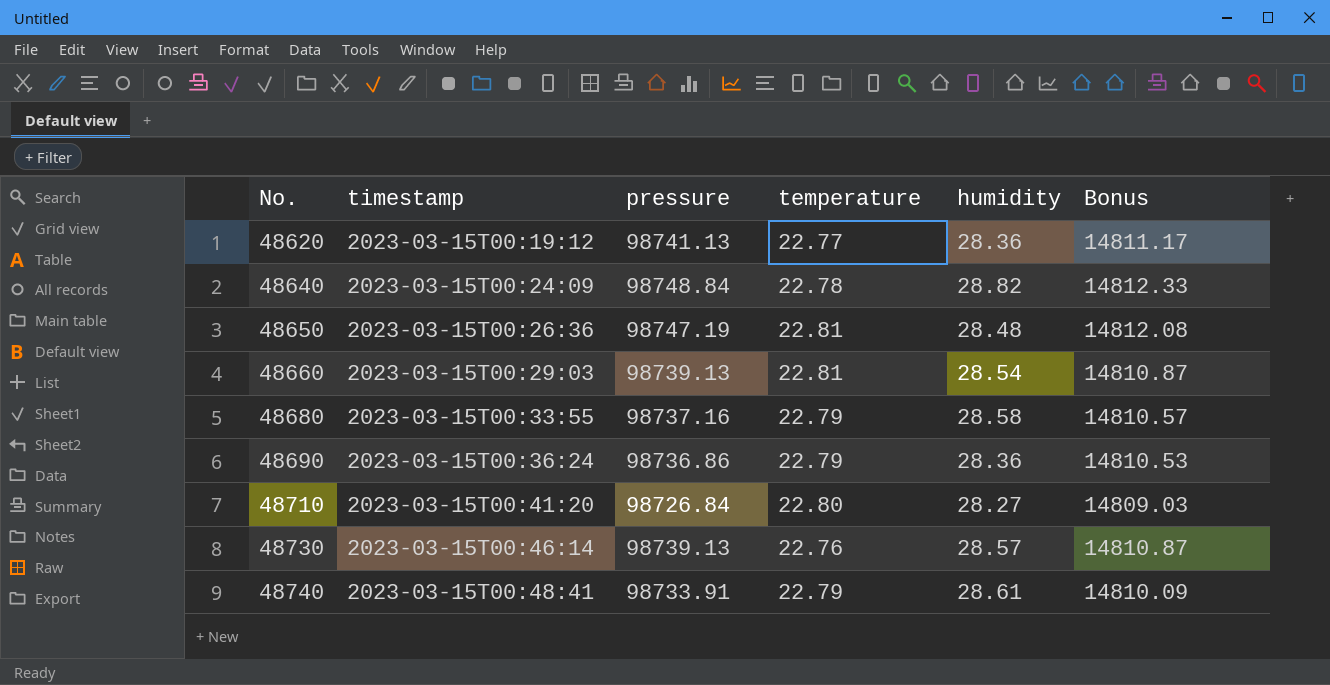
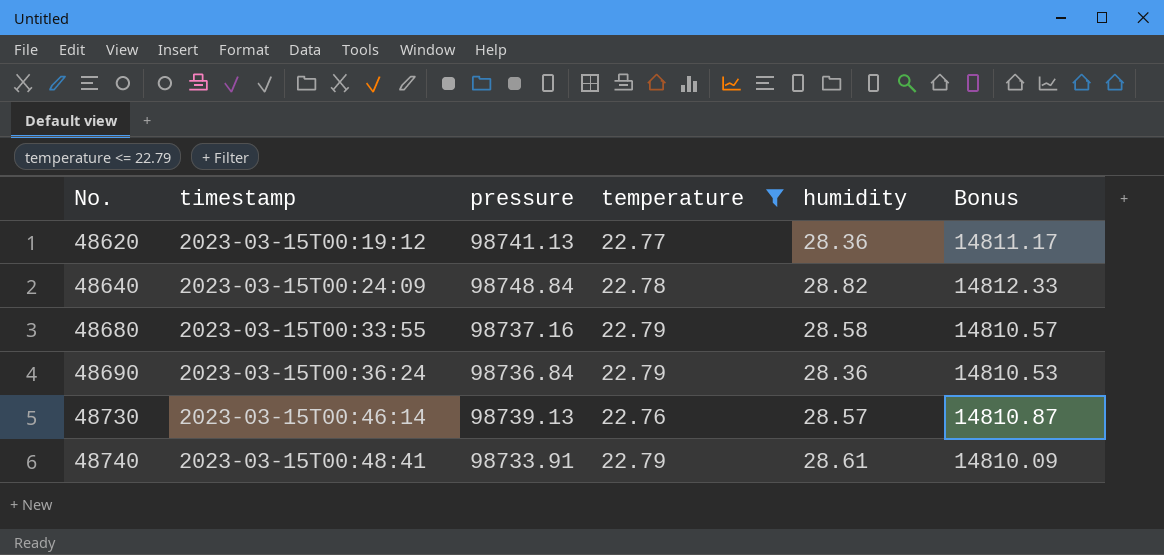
filter: none -> temperature <= 22.79
48690 | pressure: 98736.86 -> 98736.84

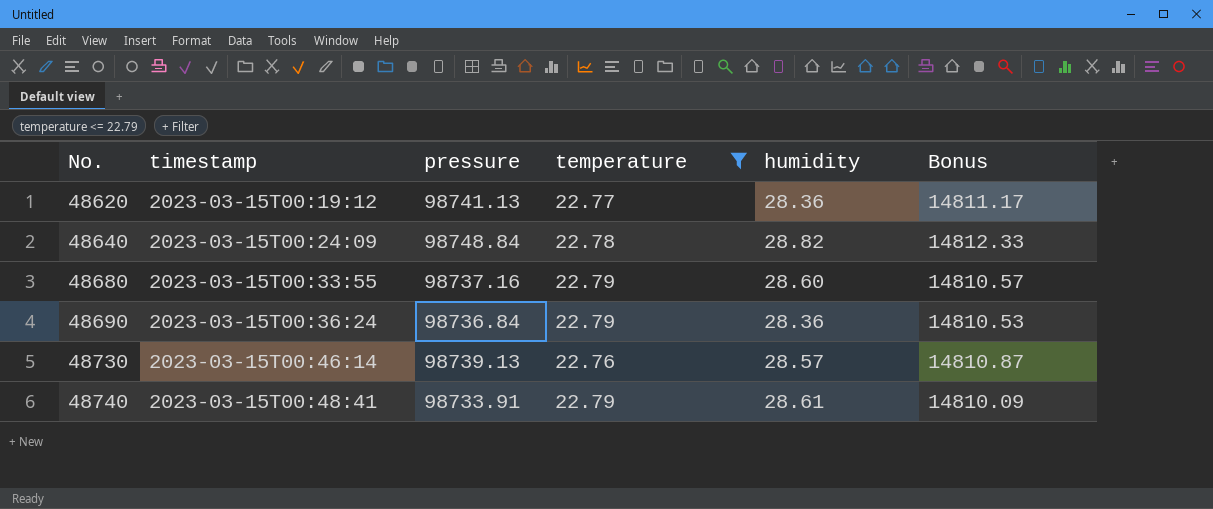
48680 | humidity: 28.58 -> 28.60

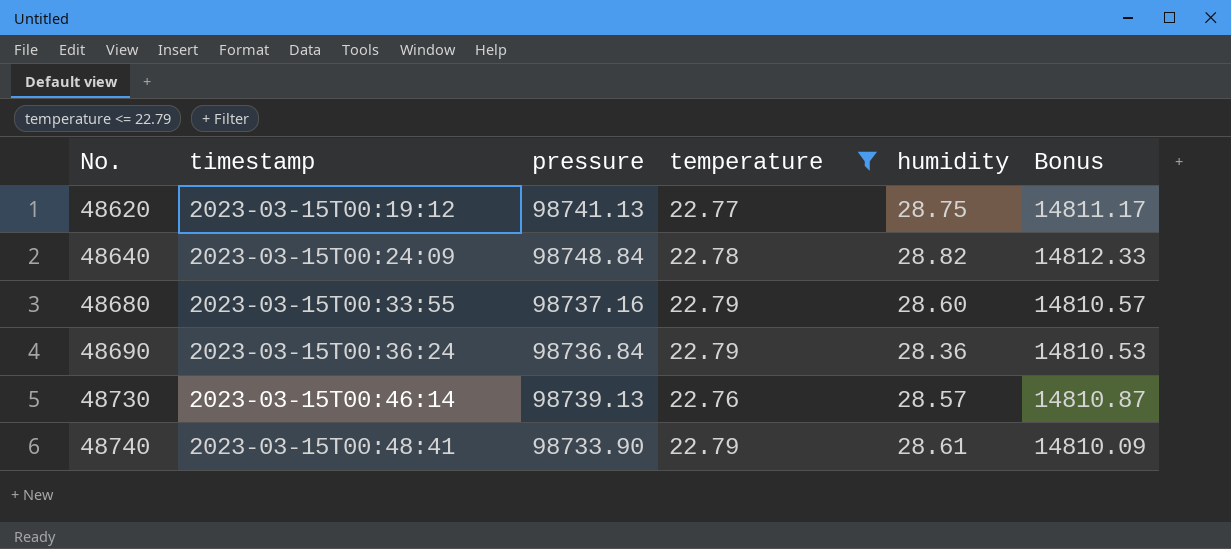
48620 | humidity: 28.36 -> 28.75
48740 | pressure: 98733.91 -> 98733.90

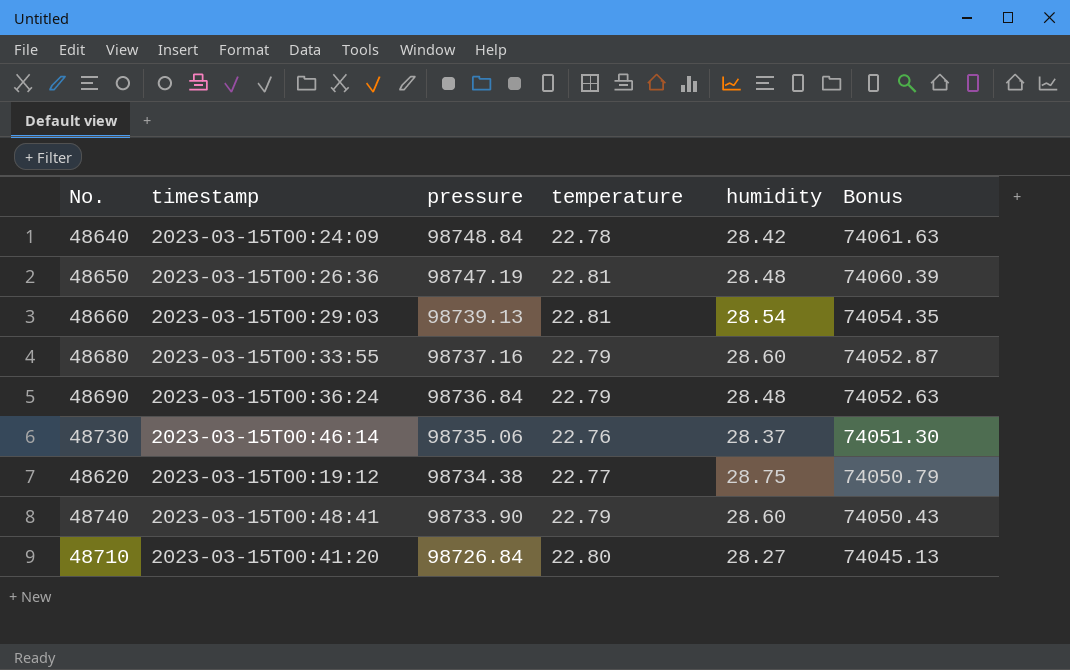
filter: temperature <= 22.79 -> none
row order: No. ascending -> pressure descending
column Bonus | formula: [pressure] * 0.15 -> [pressure] * 0.75
48640 | humidity: 28.82 -> 28.42
48690 | humidity: 28.36 -> 28.48
48730 | pressure: 98739.13 -> 98735.06
48730 | humidity: 28.57 -> 28.37
48620 | pressure: 98741.13 -> 98734.38
48740 | humidity: 28.61 -> 28.60

